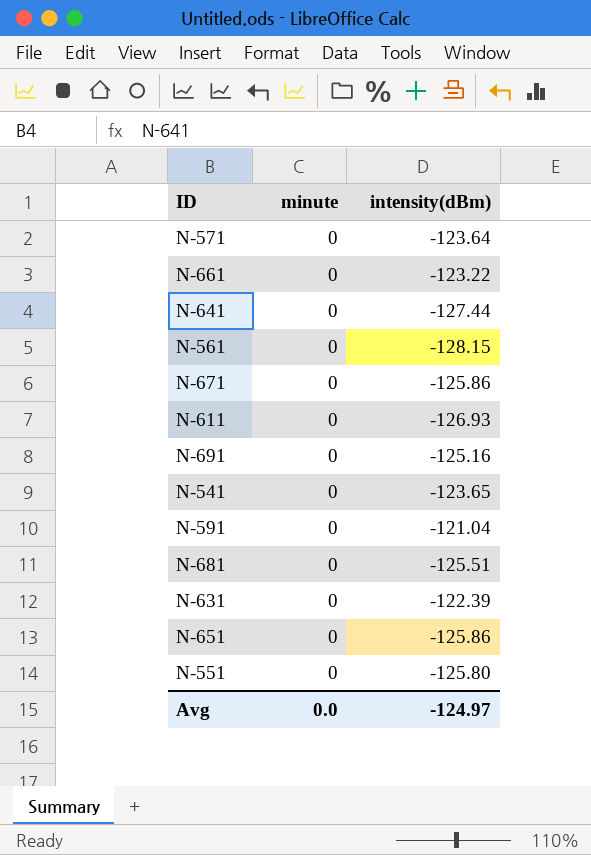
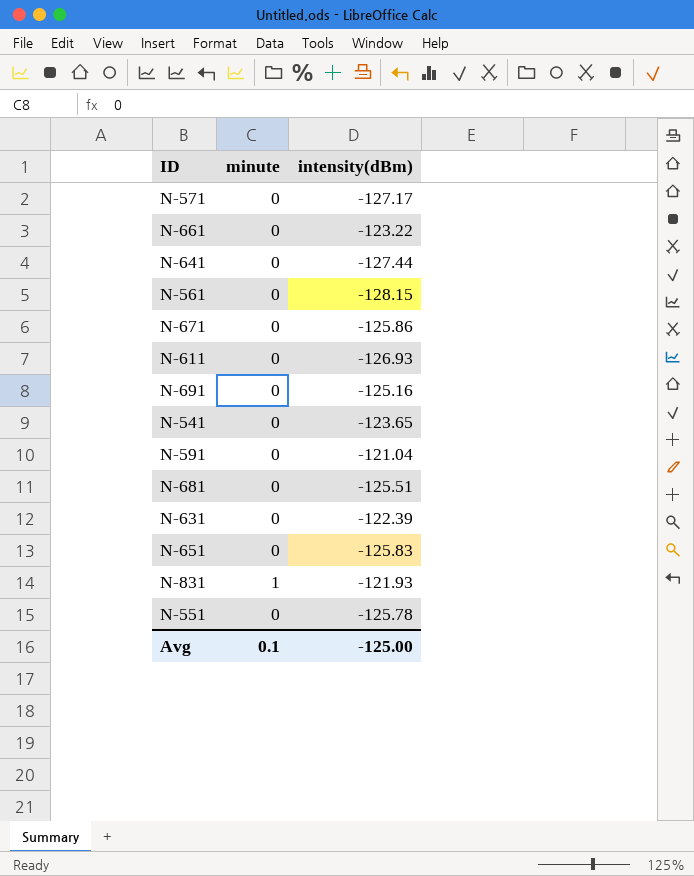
N-571 | intensity(dBm): -123.64 -> -127.17
N-651 | intensity(dBm): -125.86 -> -125.83
row N-831: none -> 1 | -121.93
N-551 | intensity(dBm): -125.80 -> -125.78
Avg | minute: 0.0 -> 0.1
Avg | intensity(dBm): -124.97 -> -125.00

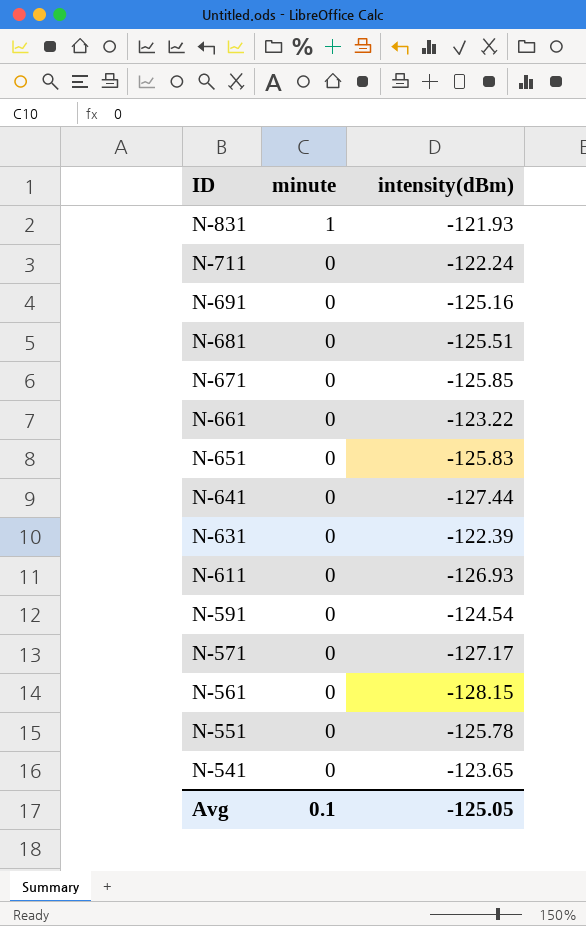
row order: none -> ID descending
row N-711: none -> 0 | -122.24
N-671 | intensity(dBm): -125.86 -> -125.85
N-591 | intensity(dBm): -121.04 -> -124.54
Avg | intensity(dBm): -125.00 -> -125.05

